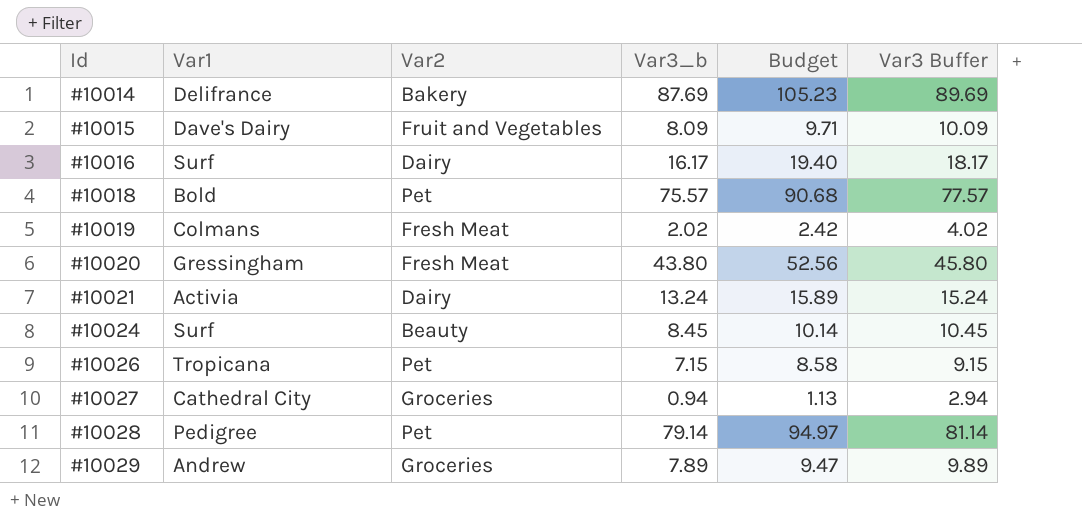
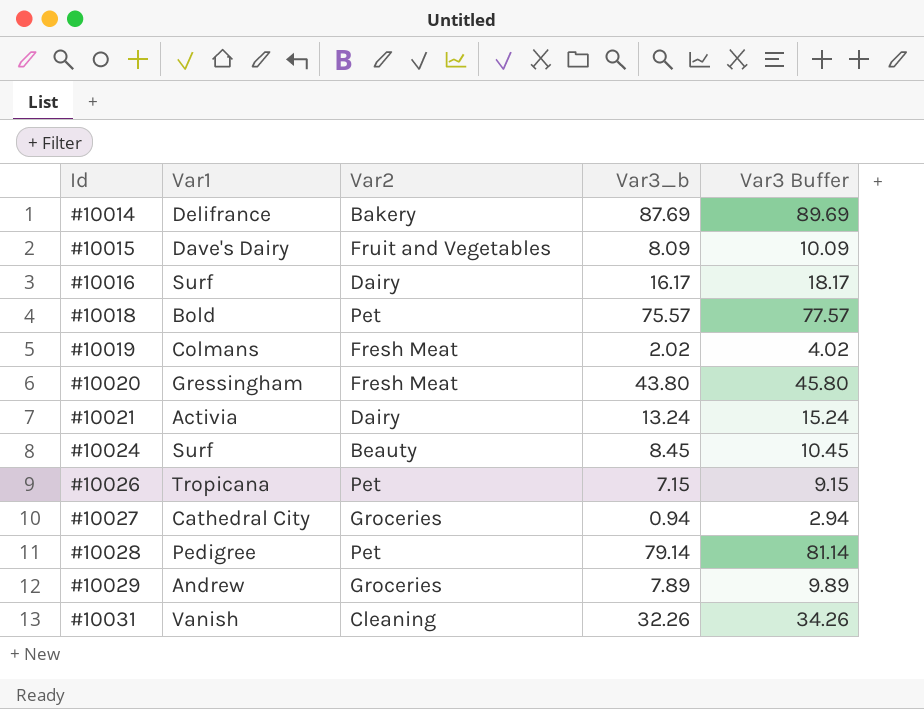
column Budget | formula: [Var3_b] * 1.2 -> none
row #10031: none -> Vanish | Cleaning | 32.26 | 34.26

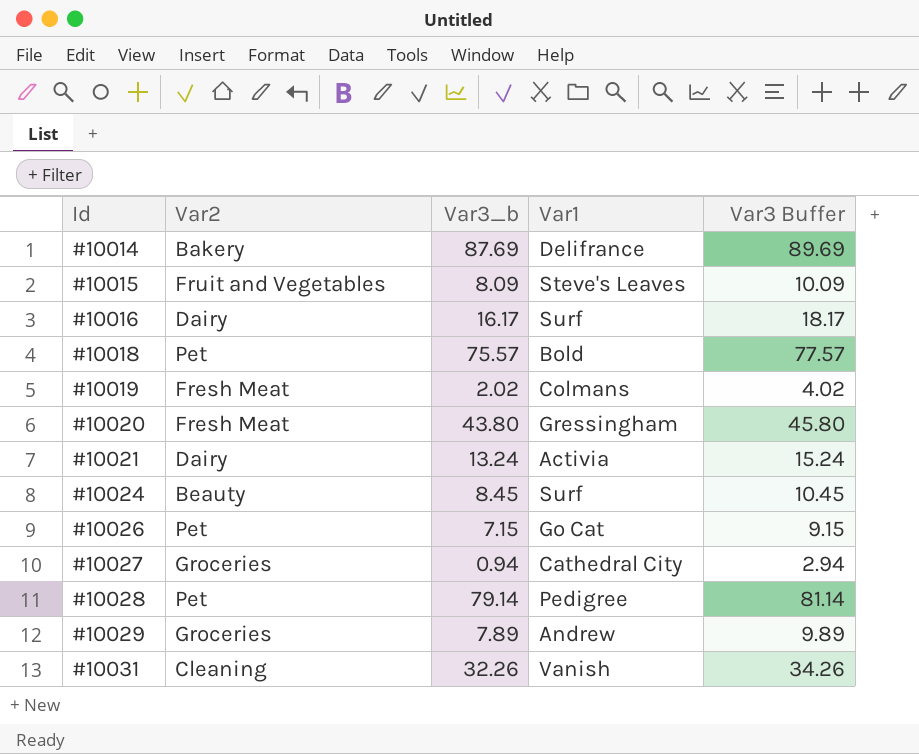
column Var1 | position: 2 -> 4
#10015 | Var1: Dave's Dairy -> Steve's Leaves
#10026 | Var1: Tropicana -> Go Cat

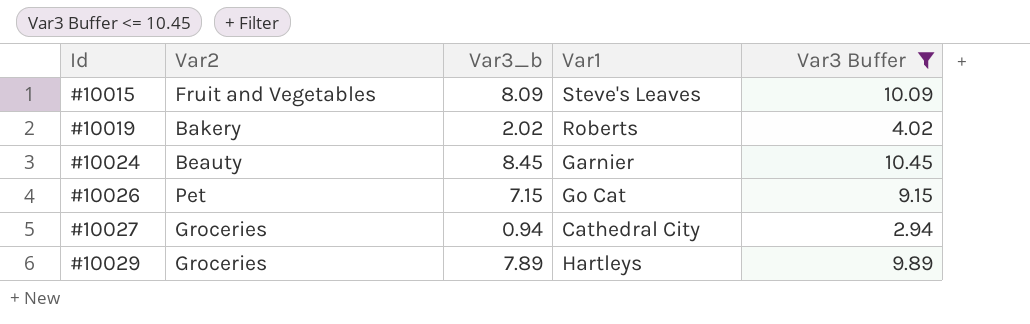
filter: none -> Var3 Buffer <= 10.45
#10019 | Var2: Fresh Meat -> Bakery
#10019 | Var1: Colmans -> Roberts
#10024 | Var1: Surf -> Garnier
#10029 | Var1: Andrew -> Hartleys

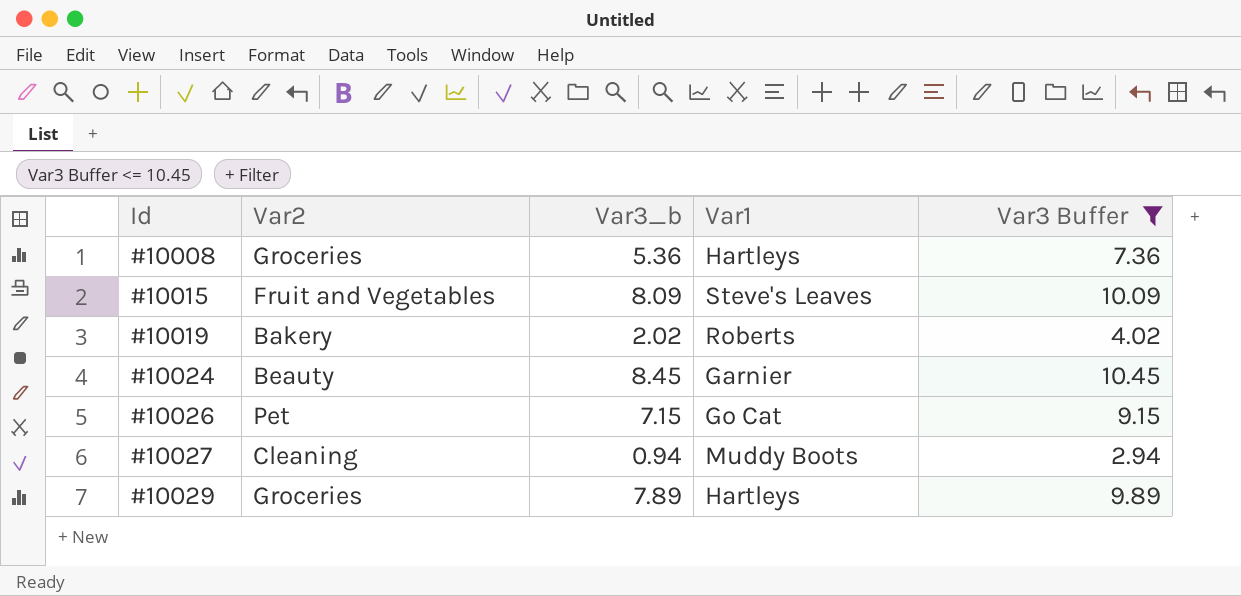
row #10008: none -> Groceries | 5.36 | Hartleys | 7.36
#10027 | Var2: Groceries -> Cleaning
#10027 | Var1: Cathedral City -> Muddy Boots

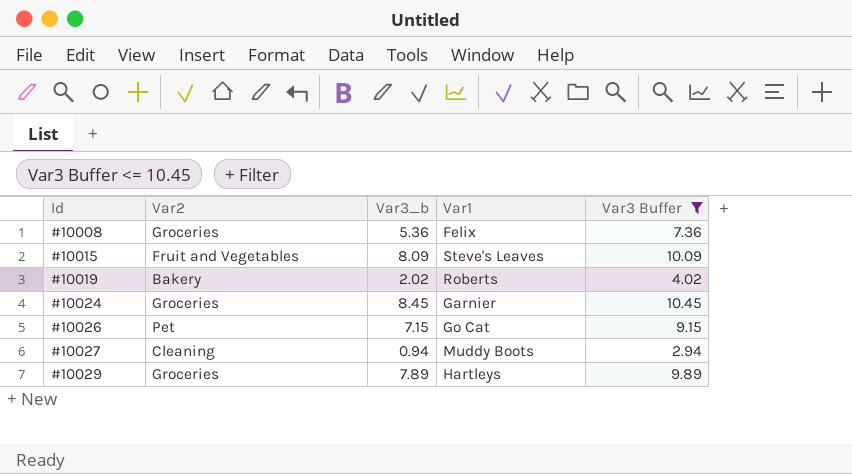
#10008 | Var1: Hartleys -> Felix
#10024 | Var2: Beauty -> Groceries

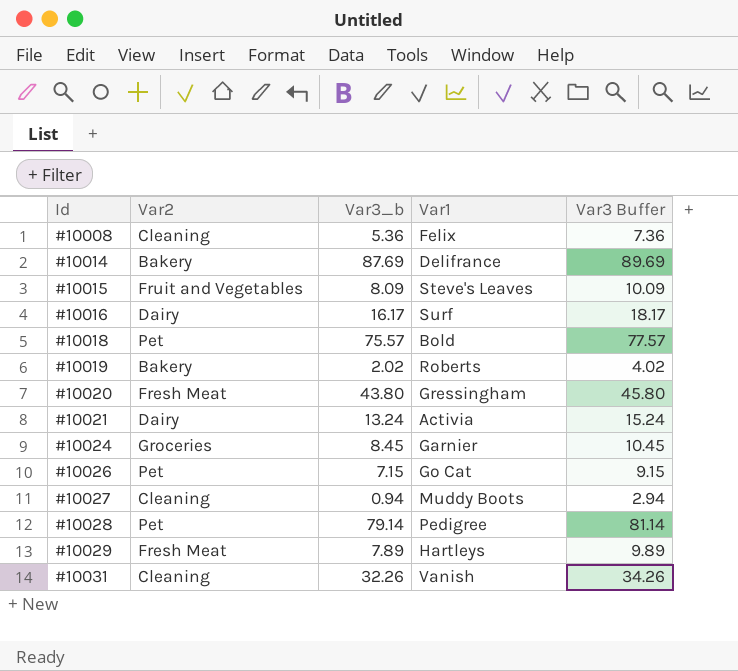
filter: Var3 Buffer <= 10.45 -> none
#10008 | Var2: Groceries -> Cleaning
#10029 | Var2: Groceries -> Fresh Meat

